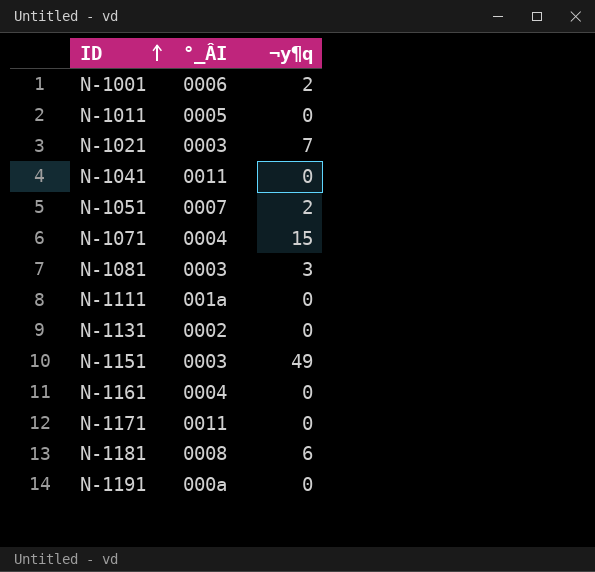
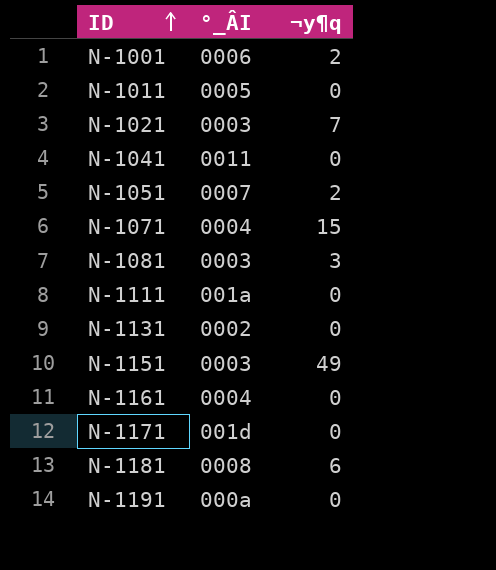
N-1171 | °_ÂI: 0011 -> 001d

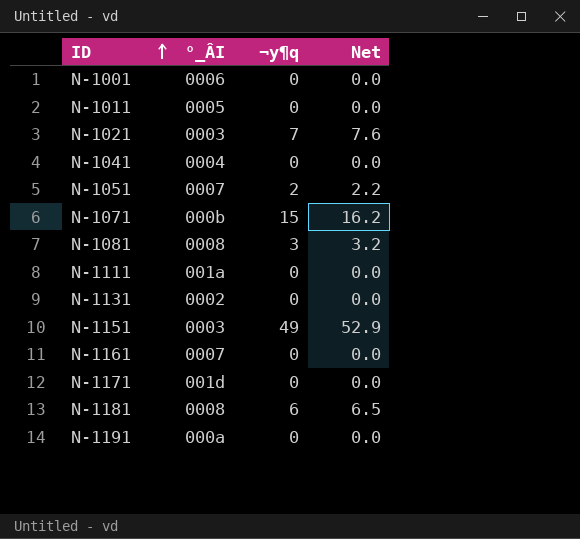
column Net | formula: none -> [¬y¶q] * 1.08
N-1001 | ¬y¶q: 2 -> 0
N-1041 | °_ÂI: 0011 -> 0004
N-1071 | °_ÂI: 0004 -> 000b
N-1081 | °_ÂI: 0003 -> 0008
N-1161 | °_ÂI: 0004 -> 0007

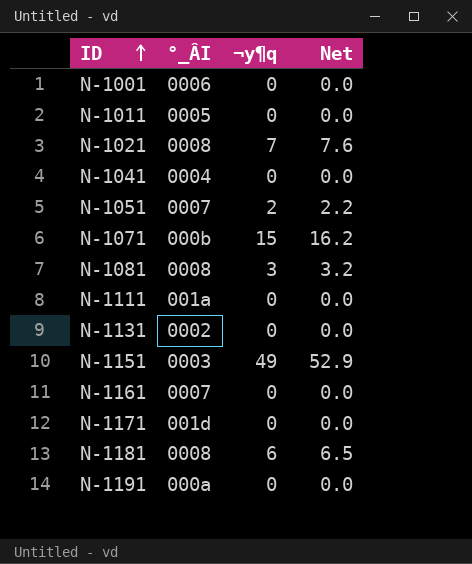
N-1021 | °_ÂI: 0003 -> 0008

